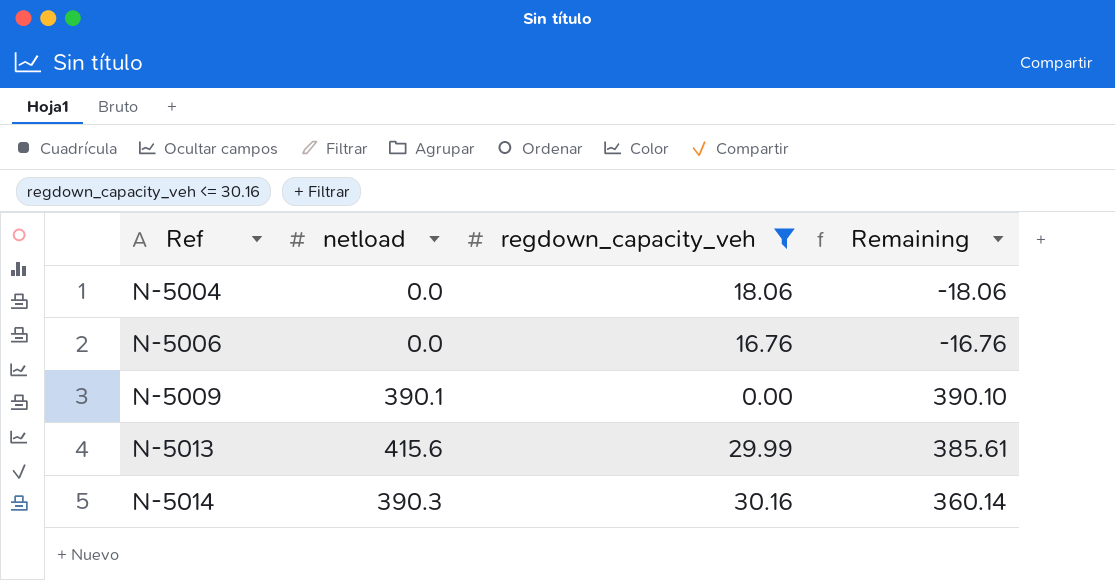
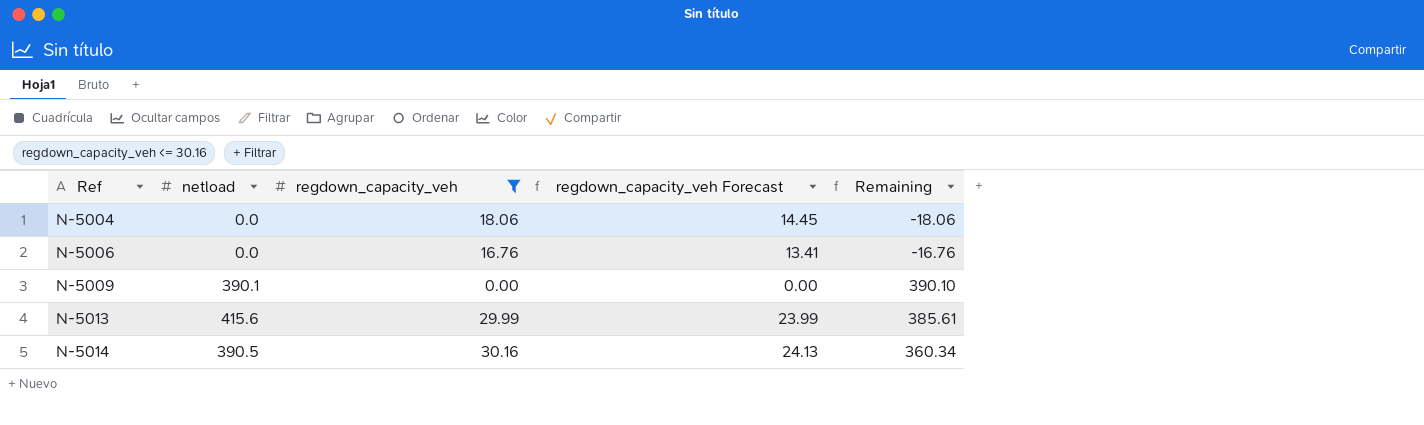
column regdown_capacity_veh Forecast | formula: none -> [regdown_capacity_veh] * 0.8
N-5014 | netload: 390.3 -> 390.5
N-5014 | Remaining: 360.14 -> 360.34

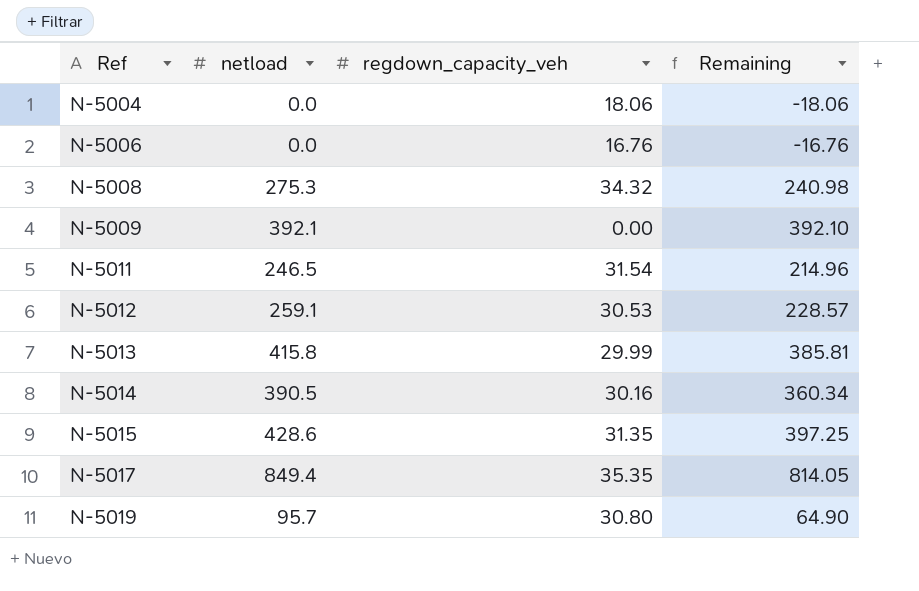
filter: regdown_capacity_veh <= 30.16 -> none
column regdown_capacity_veh Forecast | formula: [regdown_capacity_veh] * 0.8 -> none
N-5009 | netload: 390.1 -> 392.1
N-5009 | Remaining: 390.10 -> 392.10
N-5013 | netload: 415.6 -> 415.8
N-5013 | Remaining: 385.61 -> 385.81

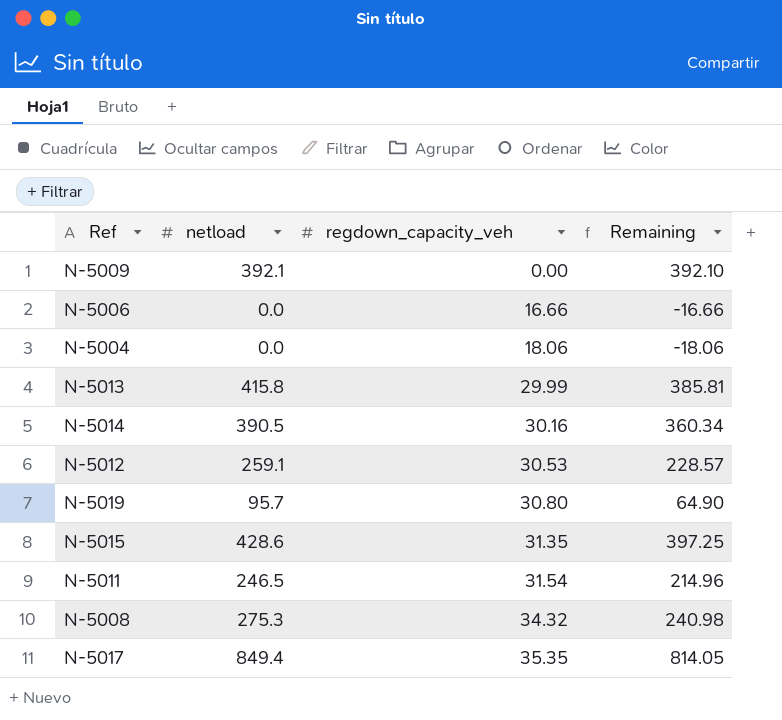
row order: Ref ascending -> regdown_capacity_veh ascending
N-5006 | regdown_capacity_veh: 16.76 -> 16.66
N-5006 | Remaining: -16.76 -> -16.66

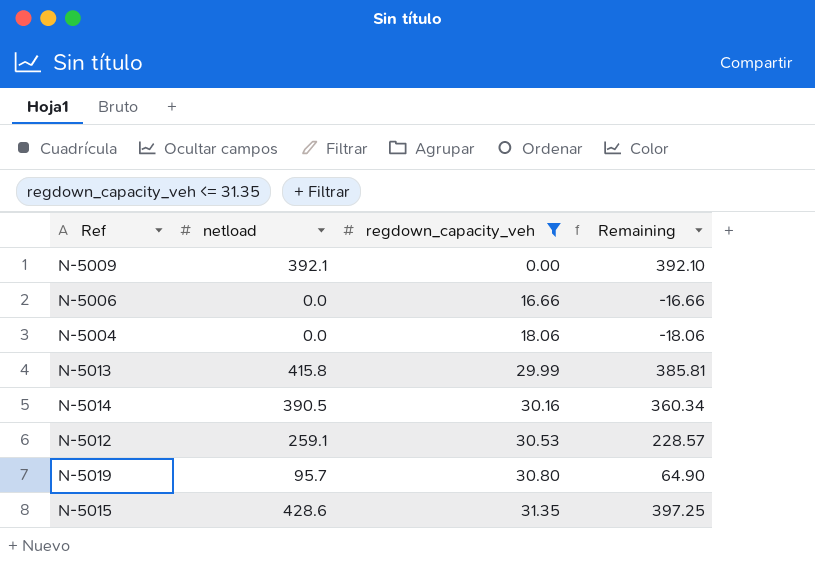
filter: none -> regdown_capacity_veh <= 31.35

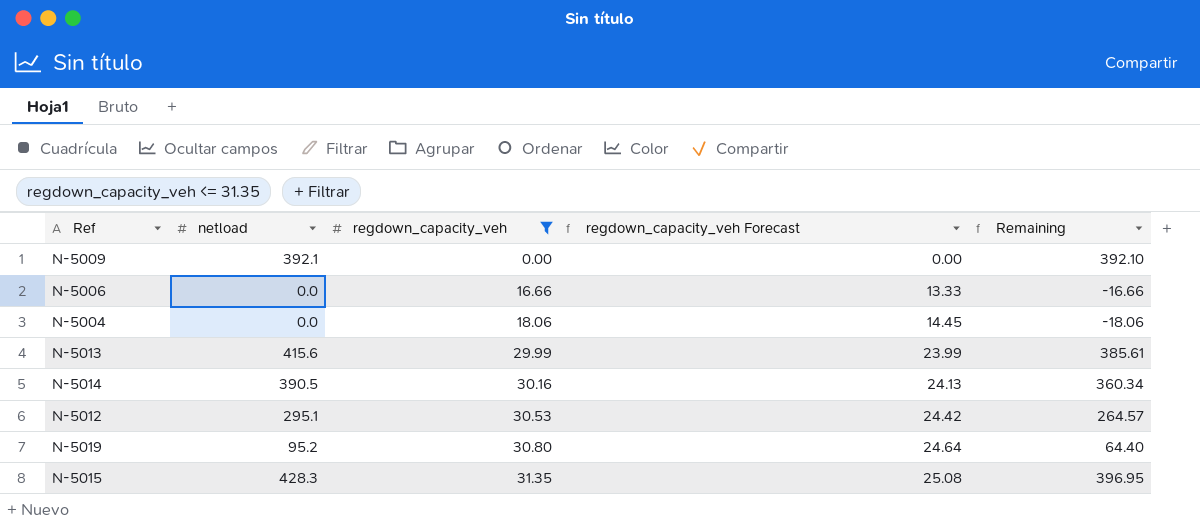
column regdown_capacity_veh Forecast | formula: none -> [regdown_capacity_veh] * 0.8
N-5013 | netload: 415.8 -> 415.6
N-5013 | Remaining: 385.81 -> 385.61
N-5012 | netload: 259.1 -> 295.1
N-5012 | Remaining: 228.57 -> 264.57
N-5019 | netload: 95.7 -> 95.2
N-5019 | Remaining: 64.90 -> 64.40
N-5015 | netload: 428.6 -> 428.3
N-5015 | Remaining: 397.25 -> 396.95

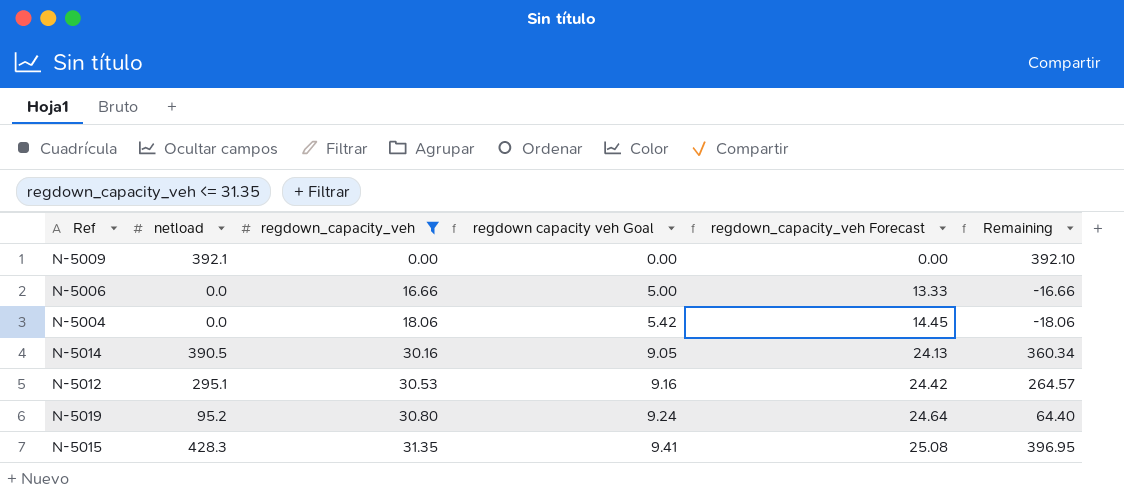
column regdown capacity veh Goal | formula: none -> [regdown_capacity_veh] * 0.3
row N-5013: 415.6 | 29.99 | 23.99 | 385.61 -> none

